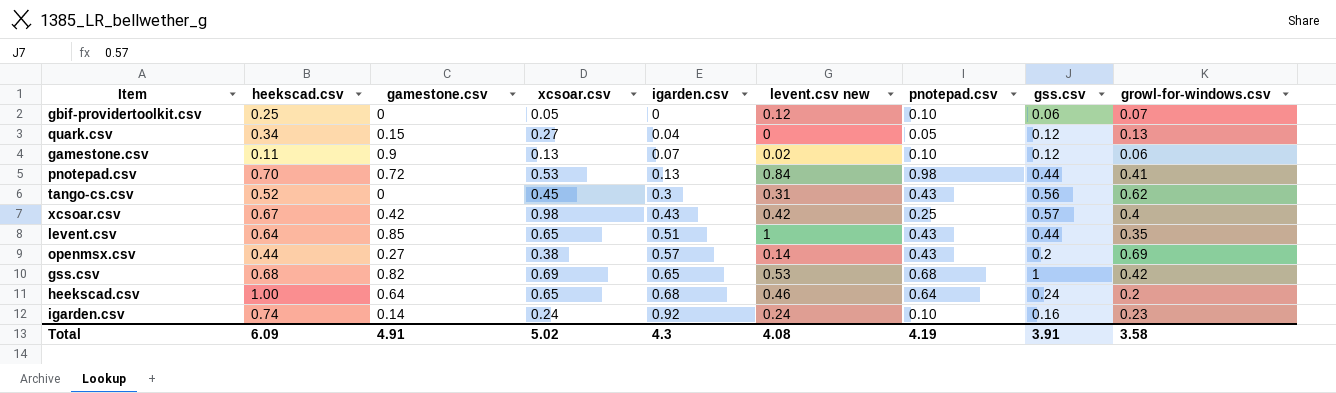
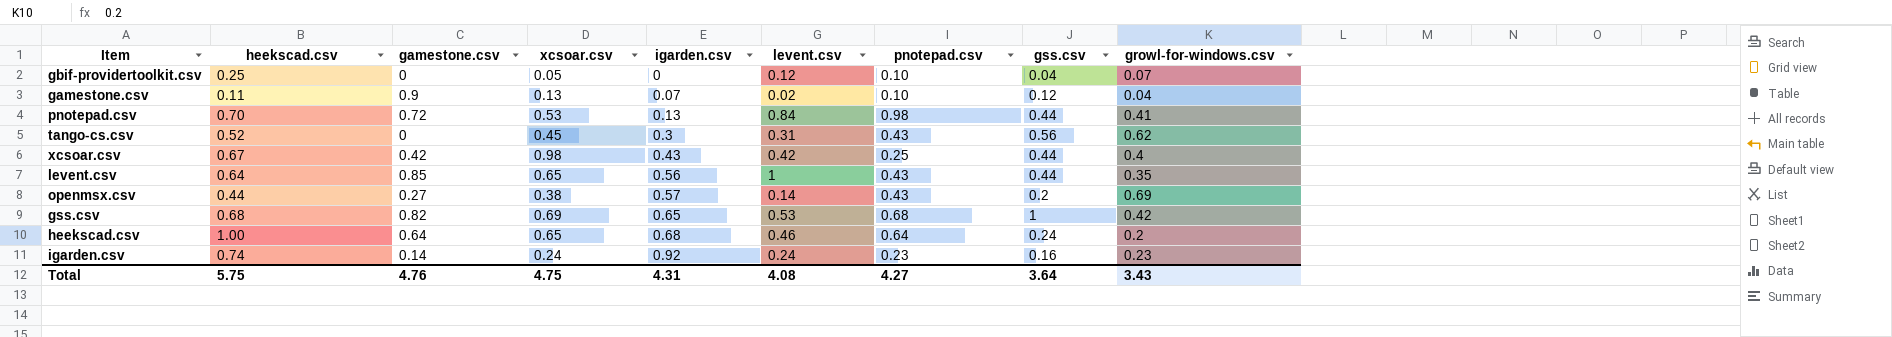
column name: levent.csv new -> levent.csv
row quark.csv: 0.34 | 0.15 | 0.27 | 0.04 | 0 | 0.05 | 0.12 | 0.13 -> none
gbif-providertoolkit.csv | gss.csv: 0.06 -> 0.04
gamestone.csv | growl-for-windows.csv: 0.06 -> 0.04
xcsoar.csv | gss.csv: 0.57 -> 0.44
levent.csv | igarden.csv: 0.51 -> 0.56
igarden.csv | pnotepad.csv: 0.10 -> 0.23
Total | heekscad.csv: 6.09 -> 5.75
Total | gamestone.csv: 4.91 -> 4.76
Total | xcsoar.csv: 5.02 -> 4.75
Total | igarden.csv: 4.3 -> 4.31
Total | pnotepad.csv: 4.19 -> 4.27
Total | gss.csv: 3.91 -> 3.64
Total | growl-for-windows.csv: 3.58 -> 3.43

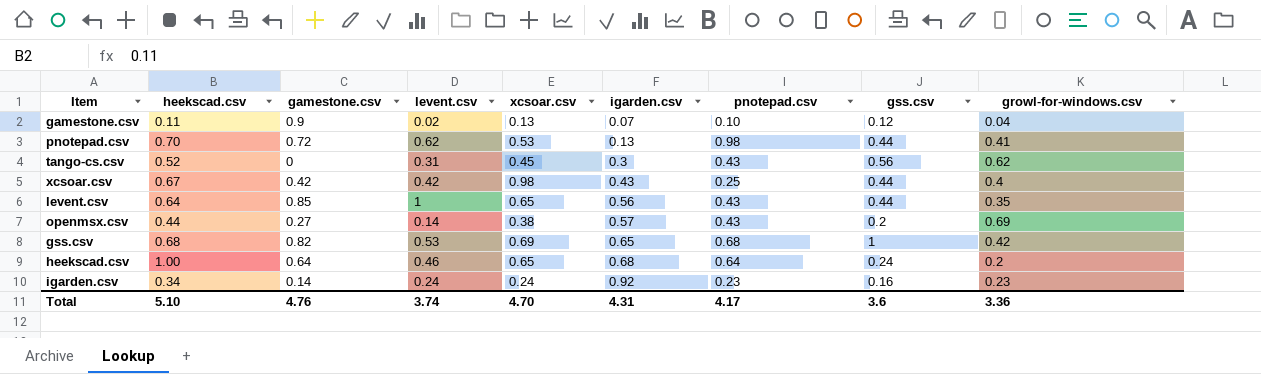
column levent.csv | position: 6 -> 4
row gbif-providertoolkit.csv: 0.25 | 0 | 0.05 | 0 | 0.12 | 0.10 | 0.04 | 0.07 -> none
pnotepad.csv | levent.csv: 0.84 -> 0.62
igarden.csv | heekscad.csv: 0.74 -> 0.34
Total | heekscad.csv: 5.75 -> 5.10
Total | levent.csv: 4.08 -> 3.74
Total | xcsoar.csv: 4.75 -> 4.70
Total | pnotepad.csv: 4.27 -> 4.17
Total | gss.csv: 3.64 -> 3.6
Total | growl-for-windows.csv: 3.43 -> 3.36

